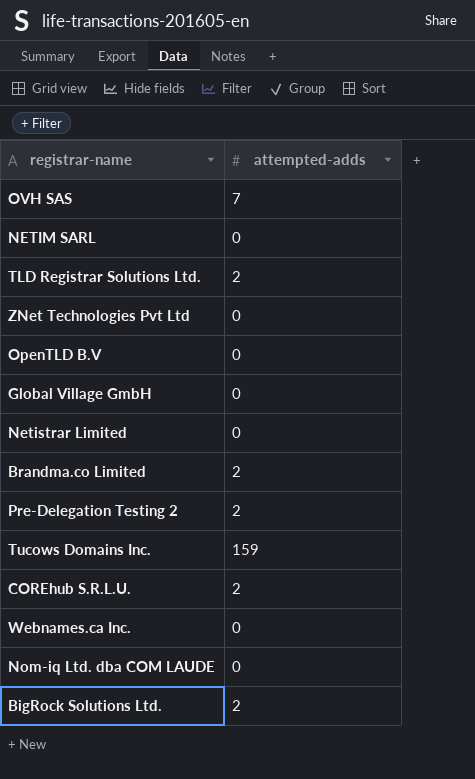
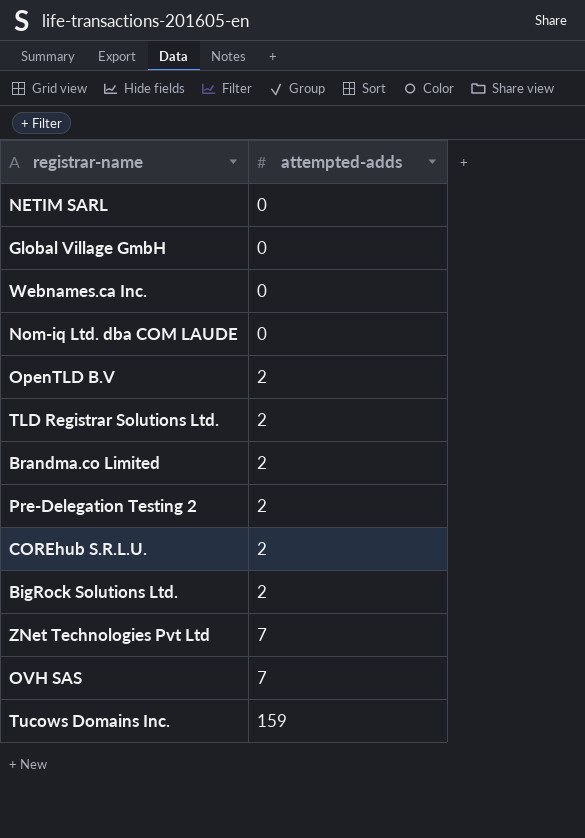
row order: none -> attempted-adds ascending
row Netistrar Limited: 0 -> none
OpenTLD B.V | attempted-adds: 0 -> 2
ZNet Technologies Pvt Ltd | attempted-adds: 0 -> 7

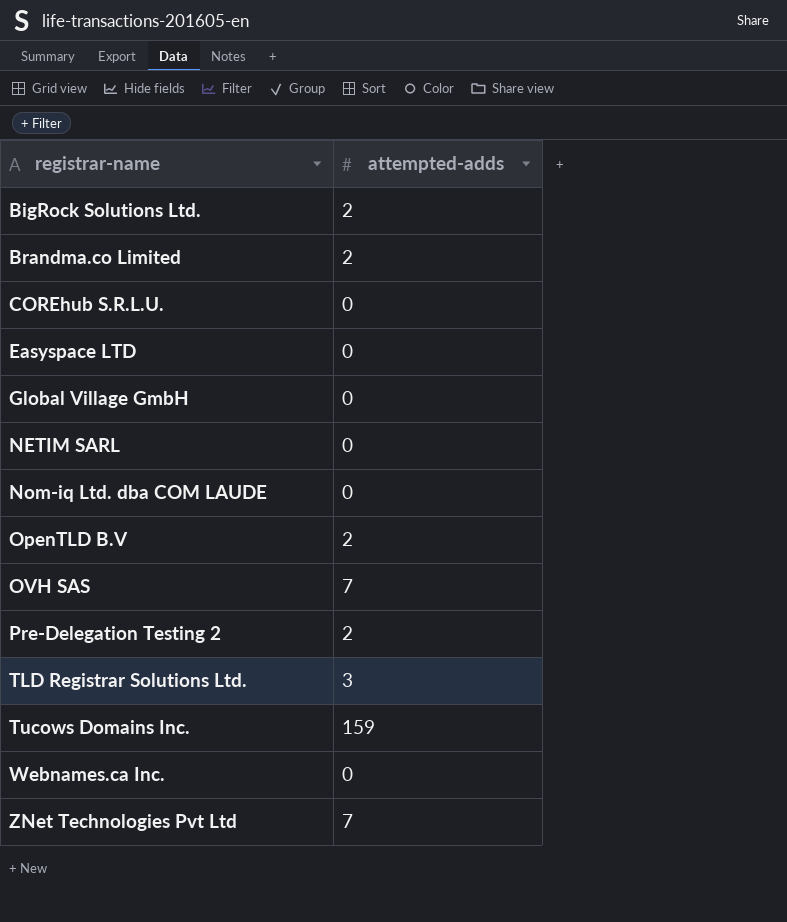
row order: attempted-adds ascending -> registrar-name ascending
COREhub S.R.L.U. | attempted-adds: 2 -> 0
row Easyspace LTD: none -> 0
TLD Registrar Solutions Ltd. | attempted-adds: 2 -> 3

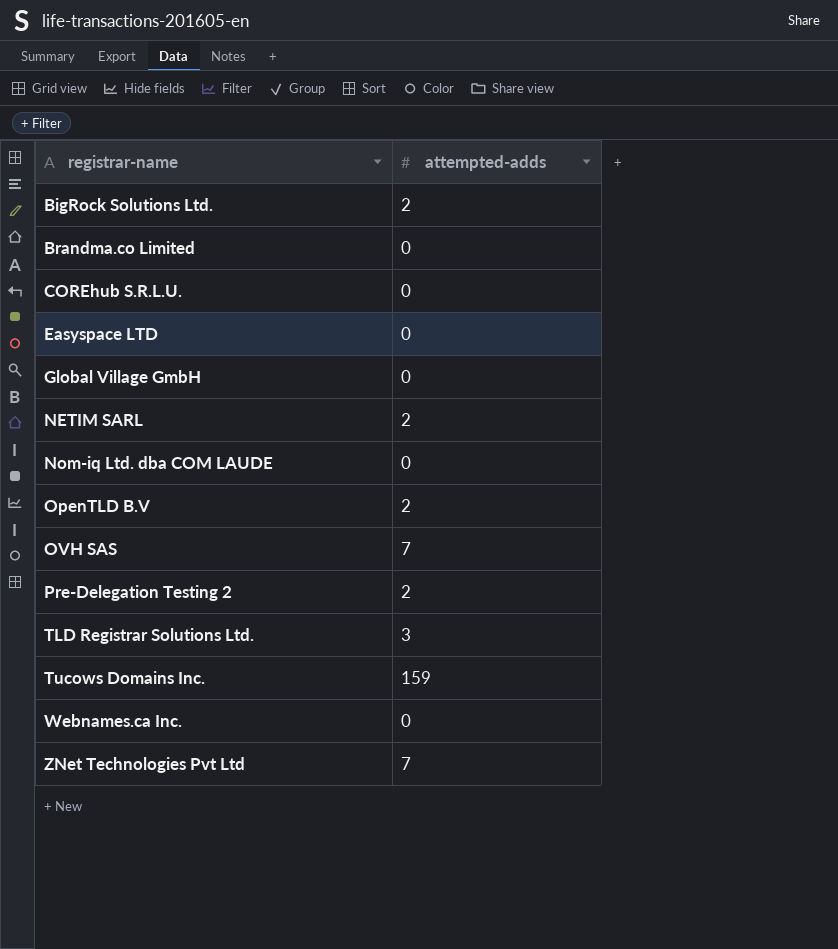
Brandma.co Limited | attempted-adds: 2 -> 0
NETIM SARL | attempted-adds: 0 -> 2

